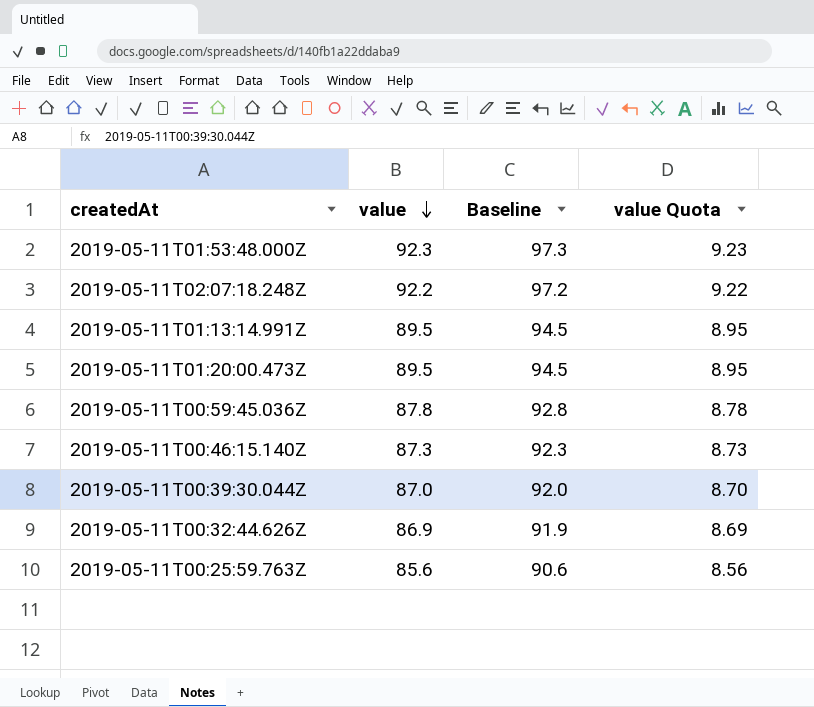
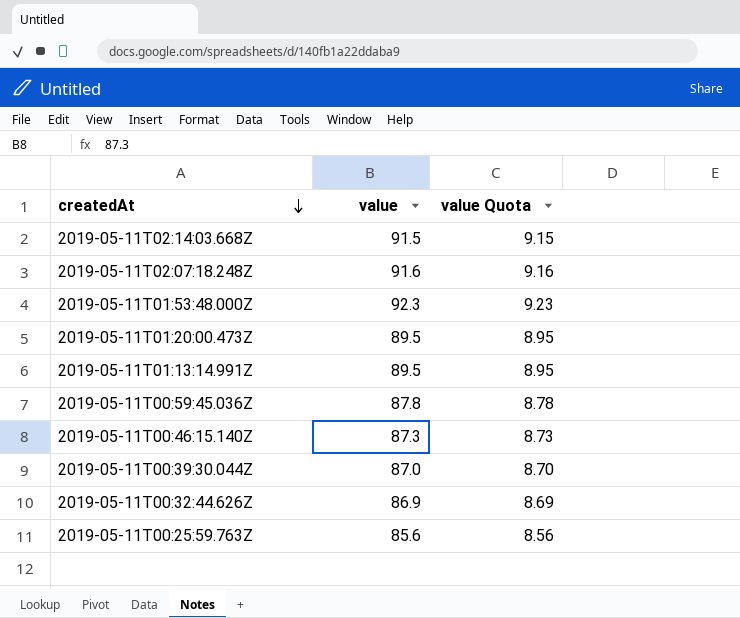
row order: value descending -> createdAt descending
column Baseline | formula: [value] + 5 -> none
row 2019-05-11T02:14:03.668Z: none -> 91.5 | 9.15
2019-05-11T02:07:18.248Z | value: 92.2 -> 91.6
2019-05-11T02:07:18.248Z | value Quota: 9.22 -> 9.16

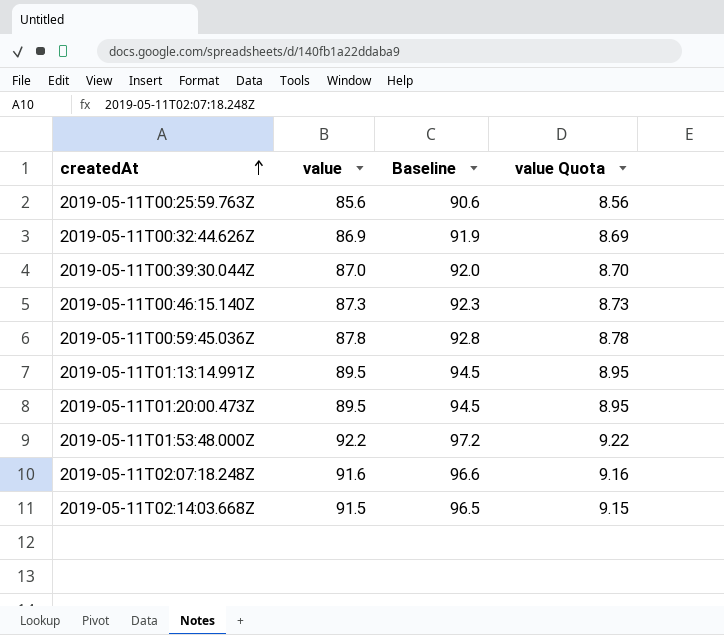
row order: createdAt descending -> createdAt ascending
column Baseline | formula: none -> [value] + 5
2019-05-11T01:53:48.000Z | value: 92.3 -> 92.2
2019-05-11T01:53:48.000Z | value Quota: 9.23 -> 9.22

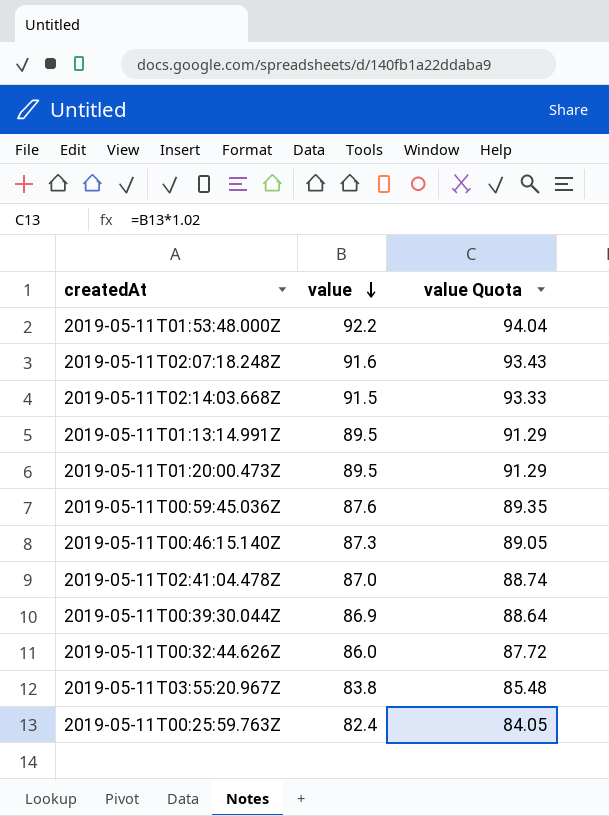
row order: createdAt ascending -> value descending
column Baseline | formula: [value] + 5 -> none
column value Quota | formula: [value] * 0.1 -> [value] * 1.02
2019-05-11T00:59:45.036Z | value: 87.8 -> 87.6
row 2019-05-11T02:41:04.478Z: none -> 87.0 | 88.74
2019-05-11T00:39:30.044Z | value: 87.0 -> 86.9
2019-05-11T00:32:44.626Z | value: 86.9 -> 86.0
row 2019-05-11T03:55:20.967Z: none -> 83.8 | 85.48
2019-05-11T00:25:59.763Z | value: 85.6 -> 82.4

